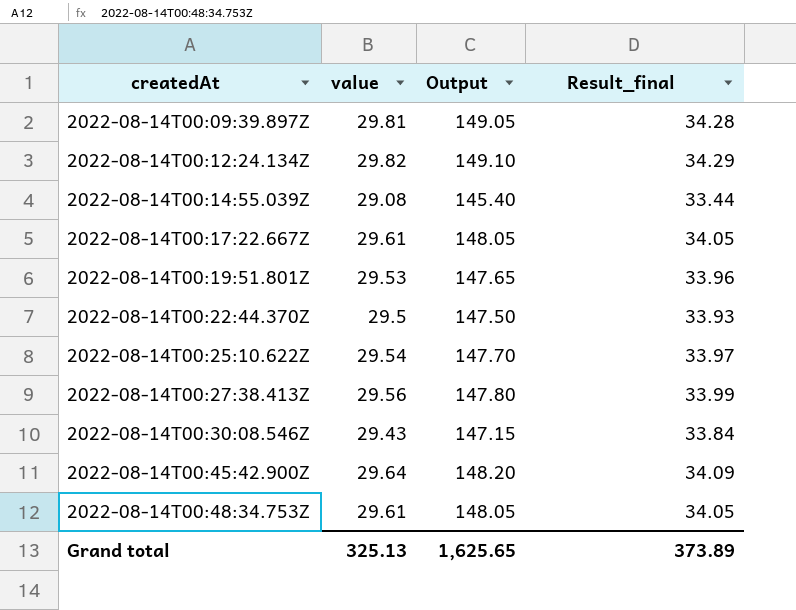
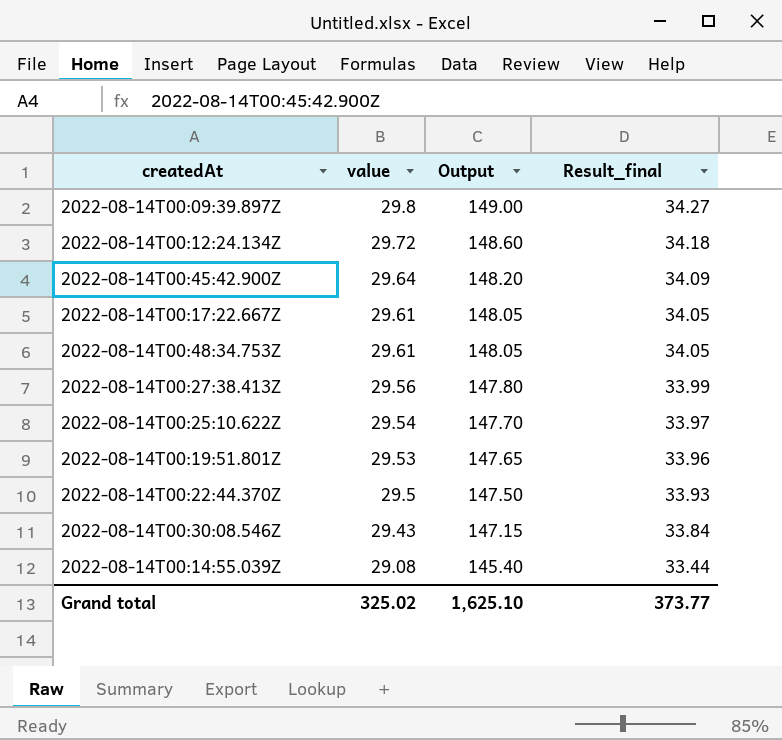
row order: createdAt ascending -> value descending
2022-08-14T00:09:39.897Z | value: 29.81 -> 29.8
2022-08-14T00:09:39.897Z | Output: 149.05 -> 149.00
2022-08-14T00:09:39.897Z | Result_final: 34.28 -> 34.27
2022-08-14T00:12:24.134Z | value: 29.82 -> 29.72
2022-08-14T00:12:24.134Z | Output: 149.10 -> 148.60
2022-08-14T00:12:24.134Z | Result_final: 34.29 -> 34.18
Grand total | value: 325.13 -> 325.02
Grand total | Output: 1,625.65 -> 1,625.10
Grand total | Result_final: 373.89 -> 373.77

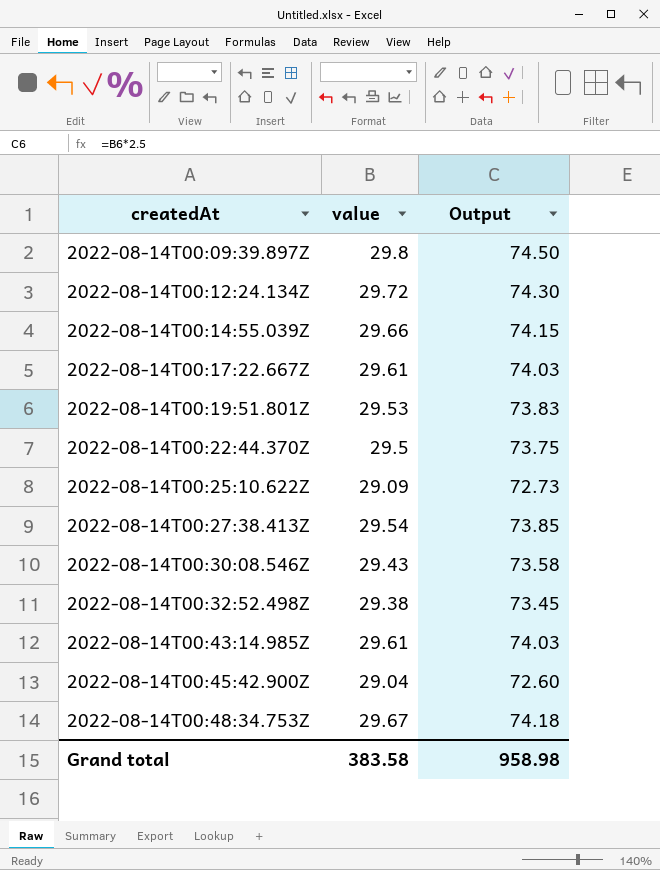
row order: value descending -> createdAt ascending
column Result_final | formula: [value] * 1.15 -> none
column Output | formula: [value] * 5 -> [value] * 2.5
2022-08-14T00:14:55.039Z | value: 29.08 -> 29.66
2022-08-14T00:25:10.622Z | value: 29.54 -> 29.09
2022-08-14T00:27:38.413Z | value: 29.56 -> 29.54
row 2022-08-14T00:32:52.498Z: none -> 29.38 | 73.45
row 2022-08-14T00:43:14.985Z: none -> 29.61 | 74.03
2022-08-14T00:45:42.900Z | value: 29.64 -> 29.04
2022-08-14T00:48:34.753Z | value: 29.61 -> 29.67
Grand total | value: 325.02 -> 383.58
Grand total | Output: 1,625.10 -> 958.98

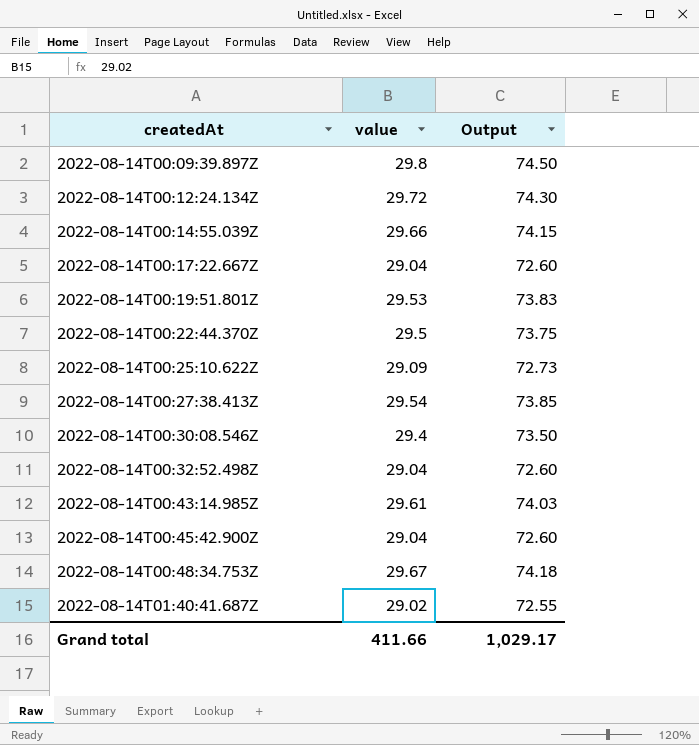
2022-08-14T00:17:22.667Z | value: 29.61 -> 29.04
2022-08-14T00:17:22.667Z | Output: 74.03 -> 72.60
2022-08-14T00:30:08.546Z | value: 29.43 -> 29.4
2022-08-14T00:30:08.546Z | Output: 73.58 -> 73.50
2022-08-14T00:32:52.498Z | value: 29.38 -> 29.04
2022-08-14T00:32:52.498Z | Output: 73.45 -> 72.60
row 2022-08-14T01:40:41.687Z: none -> 29.02 | 72.55
Grand total | value: 383.58 -> 411.66
Grand total | Output: 958.98 -> 1,029.17

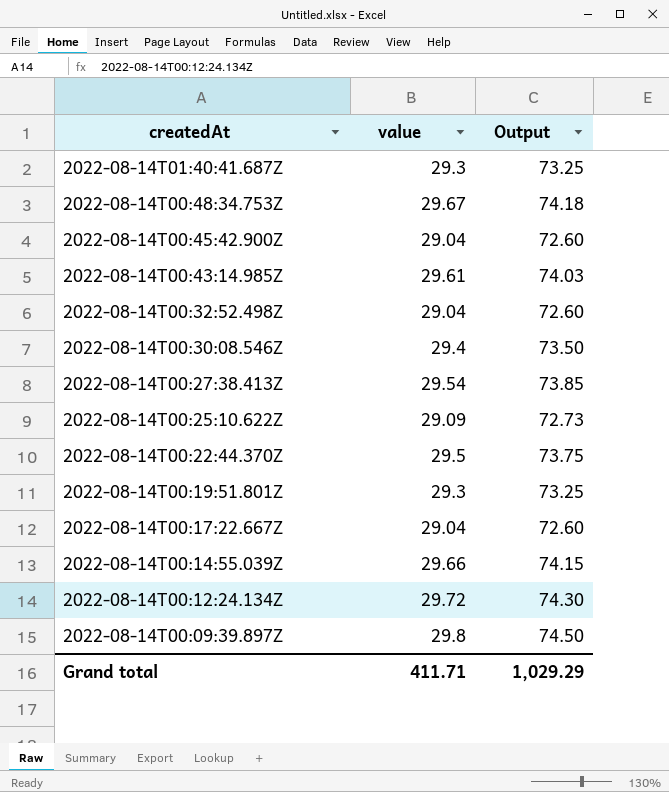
row order: createdAt ascending -> createdAt descending
2022-08-14T01:40:41.687Z | value: 29.02 -> 29.3
2022-08-14T01:40:41.687Z | Output: 72.55 -> 73.25
2022-08-14T00:19:51.801Z | value: 29.53 -> 29.3
2022-08-14T00:19:51.801Z | Output: 73.83 -> 73.25
Grand total | value: 411.66 -> 411.71
Grand total | Output: 1,029.17 -> 1,029.29

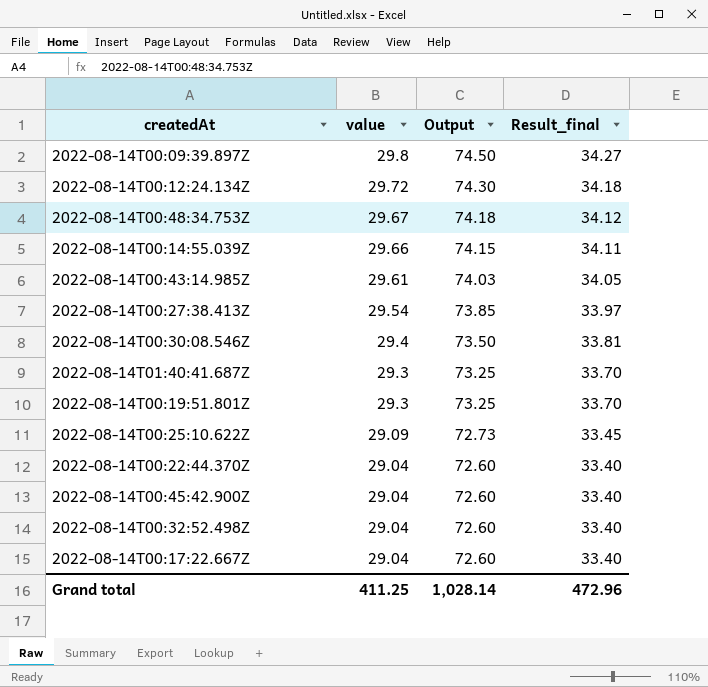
row order: createdAt descending -> value descending
column Result_final | formula: none -> [value] * 1.15
2022-08-14T00:22:44.370Z | value: 29.5 -> 29.04
2022-08-14T00:22:44.370Z | Output: 73.75 -> 72.60
Grand total | value: 411.71 -> 411.25
Grand total | Output: 1,029.29 -> 1,028.14

